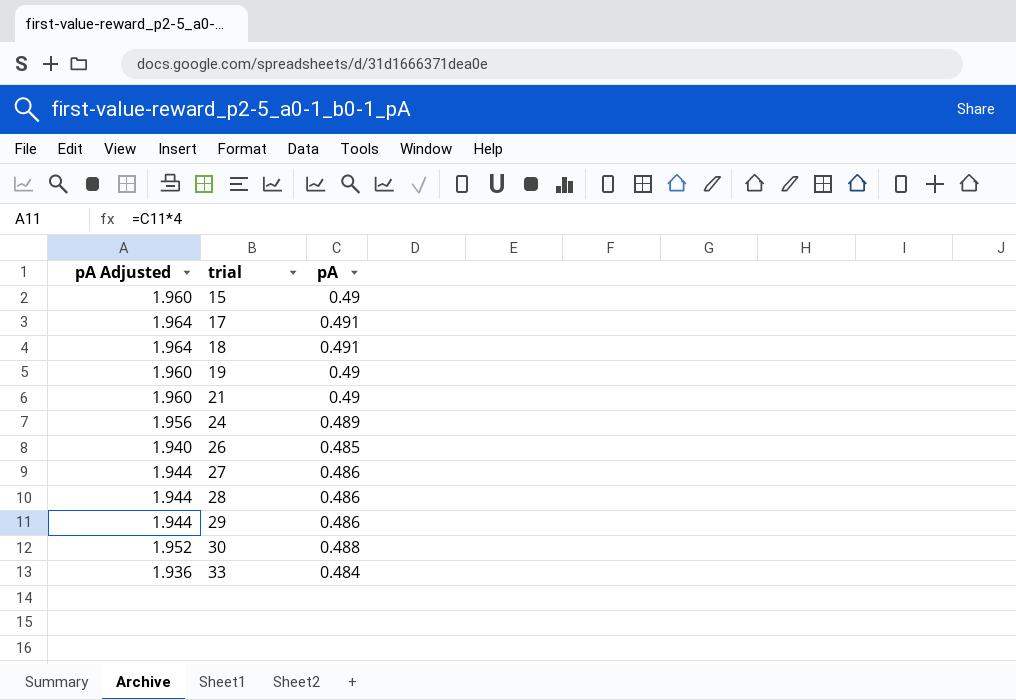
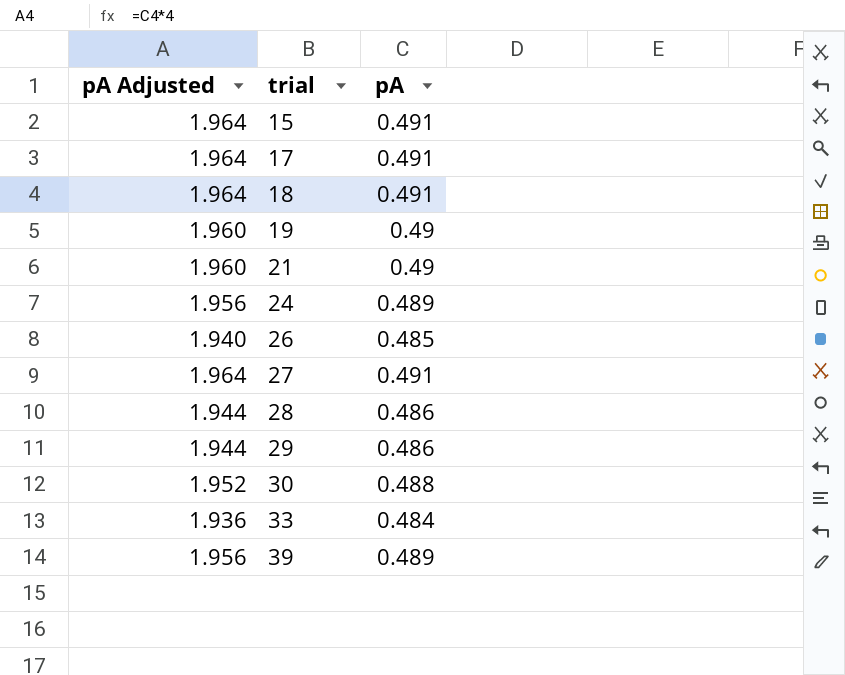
15 | pA Adjusted: 1.960 -> 1.964
15 | pA: 0.49 -> 0.491
27 | pA Adjusted: 1.944 -> 1.964
27 | pA: 0.486 -> 0.491
row 39: none -> 1.956 | 0.489

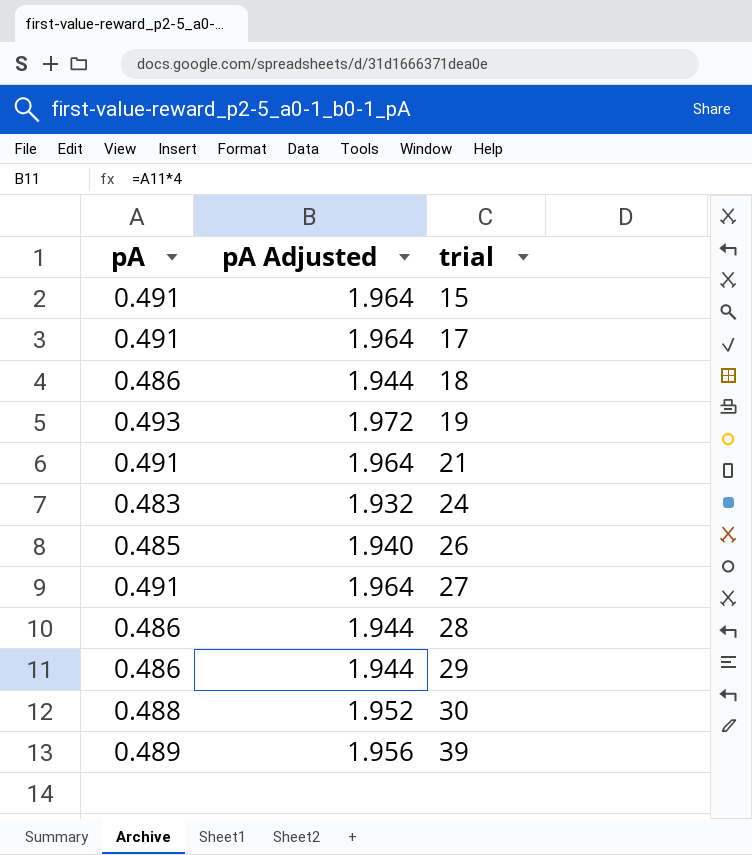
column pA | position: 3 -> 1
row 33: 1.936 | 0.484 -> none
18 | pA: 0.491 -> 0.486
18 | pA Adjusted: 1.964 -> 1.944
19 | pA: 0.49 -> 0.493
19 | pA Adjusted: 1.960 -> 1.972
21 | pA: 0.49 -> 0.491
21 | pA Adjusted: 1.960 -> 1.964
24 | pA: 0.489 -> 0.483
24 | pA Adjusted: 1.956 -> 1.932

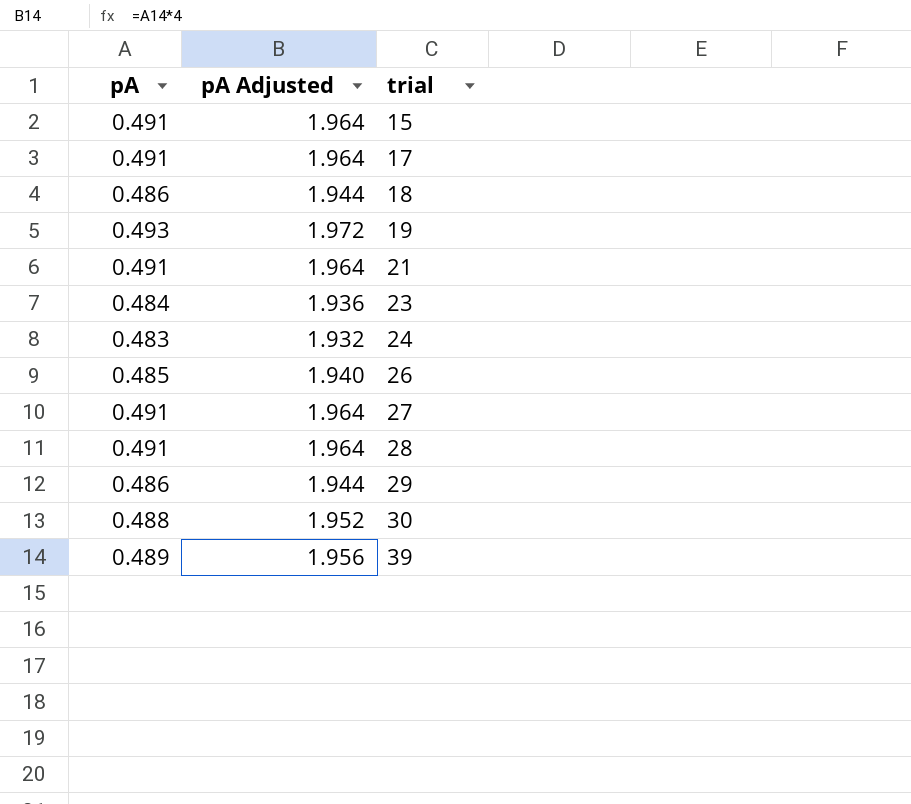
row 23: none -> 0.484 | 1.936
28 | pA: 0.486 -> 0.491
28 | pA Adjusted: 1.944 -> 1.964

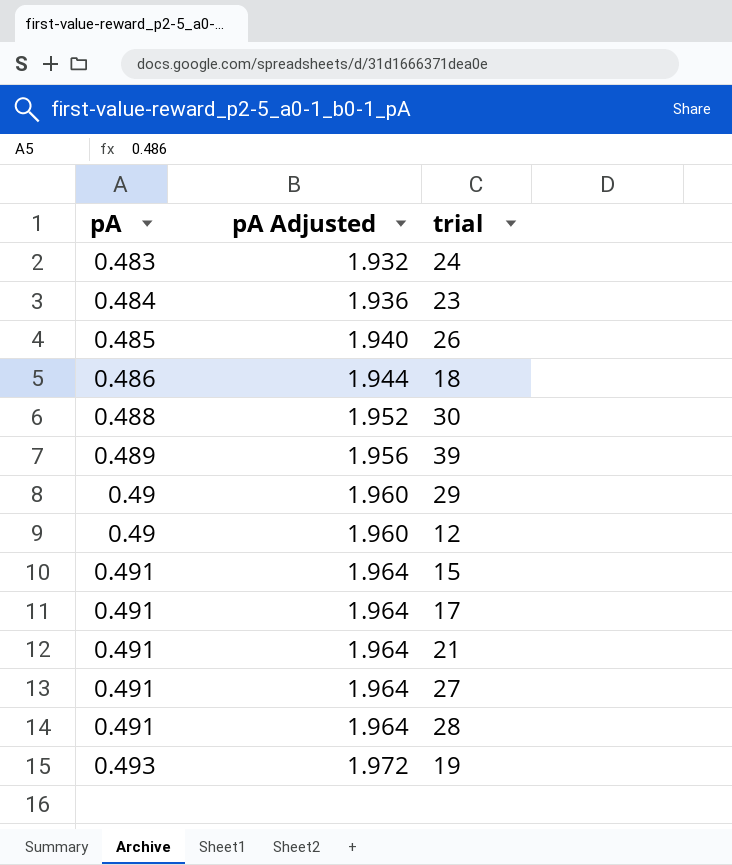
row order: trial ascending -> pA ascending
29 | pA: 0.486 -> 0.49
29 | pA Adjusted: 1.944 -> 1.960
row 12: none -> 0.49 | 1.960

